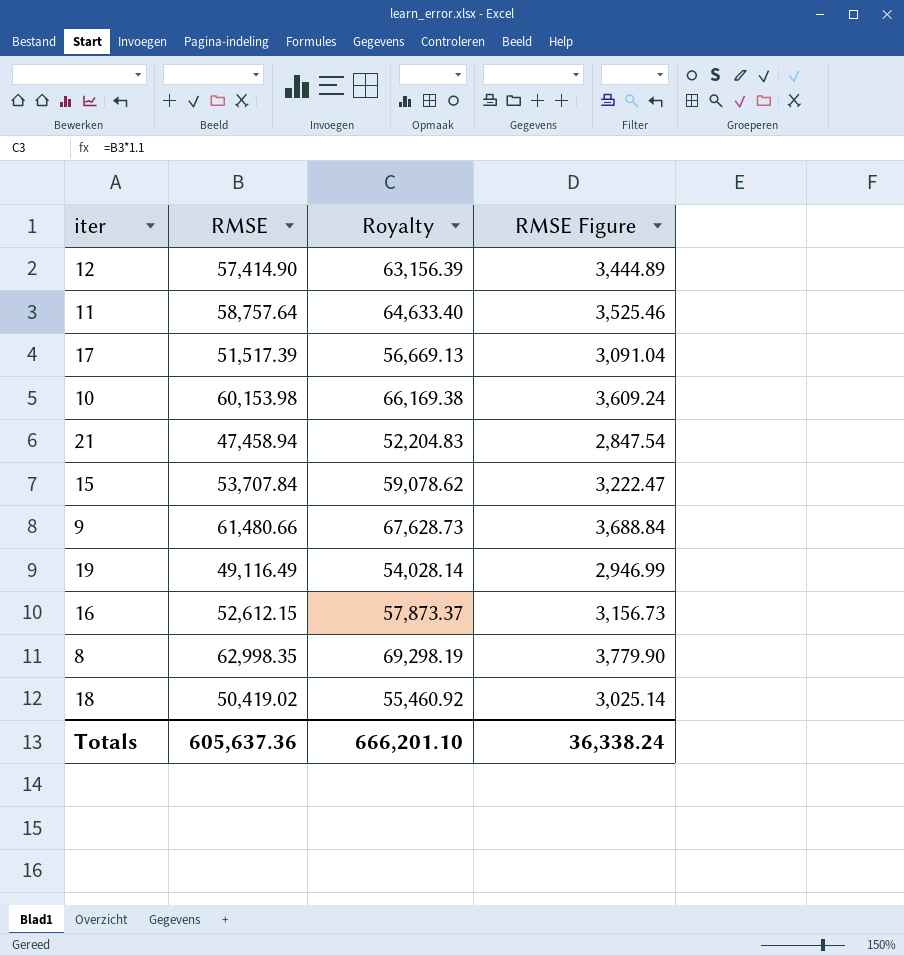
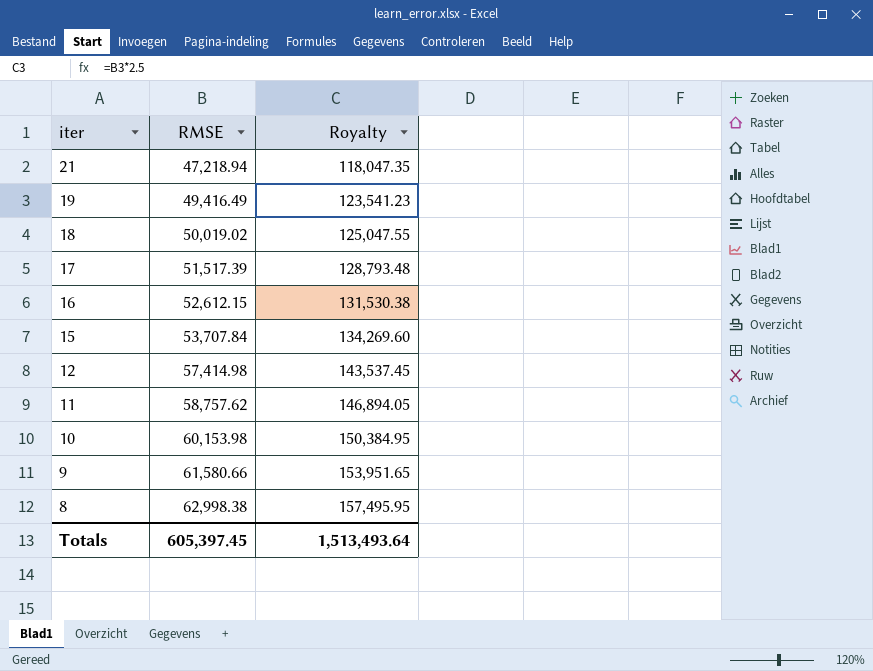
row order: none -> iter descending
column RMSE Figure | formula: [RMSE] * 0.06 -> none
column Royalty | formula: [RMSE] * 1.1 -> [RMSE] * 2.5
21 | RMSE: 47,458.94 -> 47,218.94
19 | RMSE: 49,116.49 -> 49,416.49
18 | RMSE: 50,419.02 -> 50,019.02
12 | RMSE: 57,414.90 -> 57,414.98
11 | RMSE: 58,757.64 -> 58,757.62
9 | RMSE: 61,480.66 -> 61,580.66
8 | RMSE: 62,998.35 -> 62,998.38
Totals | RMSE: 605,637.36 -> 605,397.45
Totals | Royalty: 666,201.10 -> 1,513,493.64

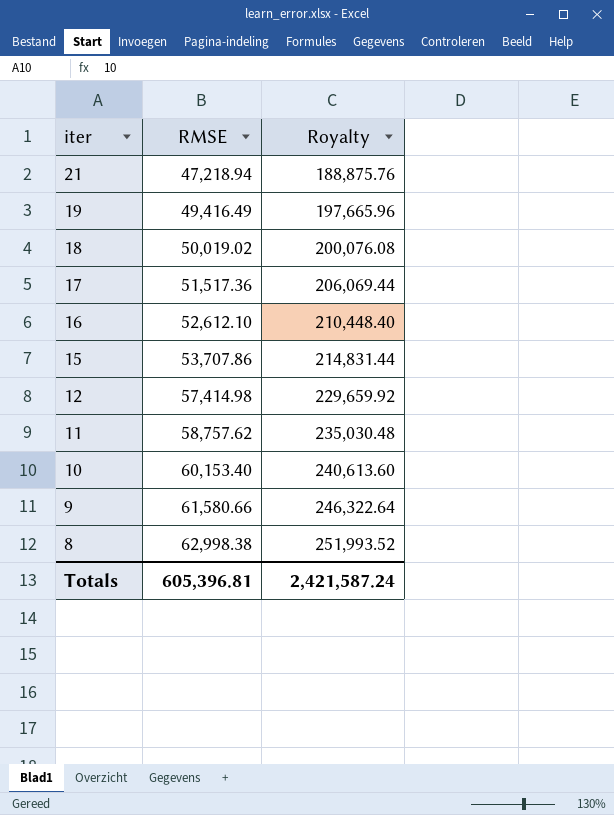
column Royalty | formula: [RMSE] * 2.5 -> [RMSE] * 4
17 | RMSE: 51,517.39 -> 51,517.36
16 | RMSE: 52,612.15 -> 52,612.10
15 | RMSE: 53,707.84 -> 53,707.86
10 | RMSE: 60,153.98 -> 60,153.40
Totals | RMSE: 605,397.45 -> 605,396.81
Totals | Royalty: 1,513,493.64 -> 2,421,587.24

